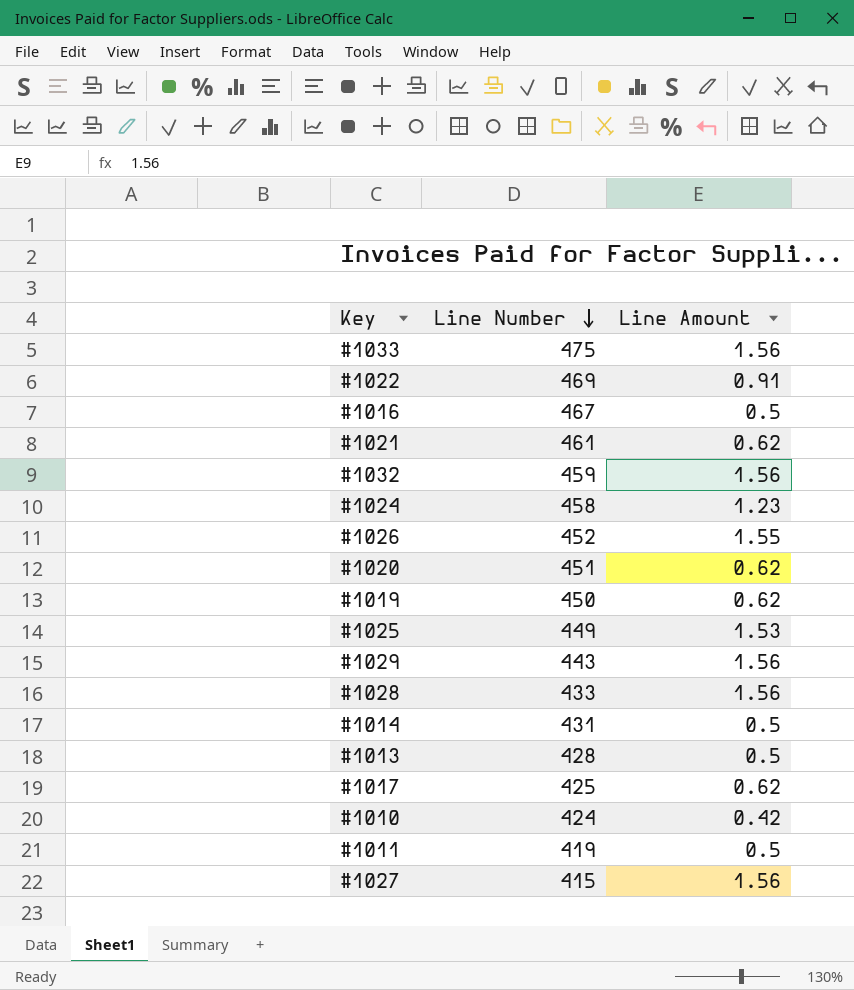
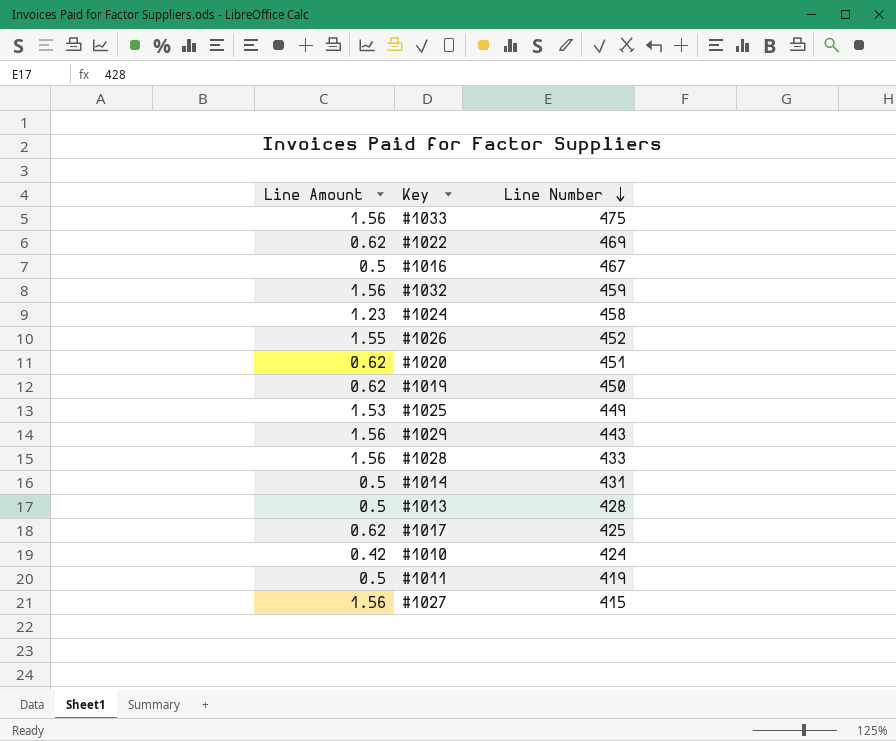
column Line Amount | position: 3 -> 1
row #1021: 461 | 0.62 -> none
#1022 | Line Amount: 0.91 -> 0.62

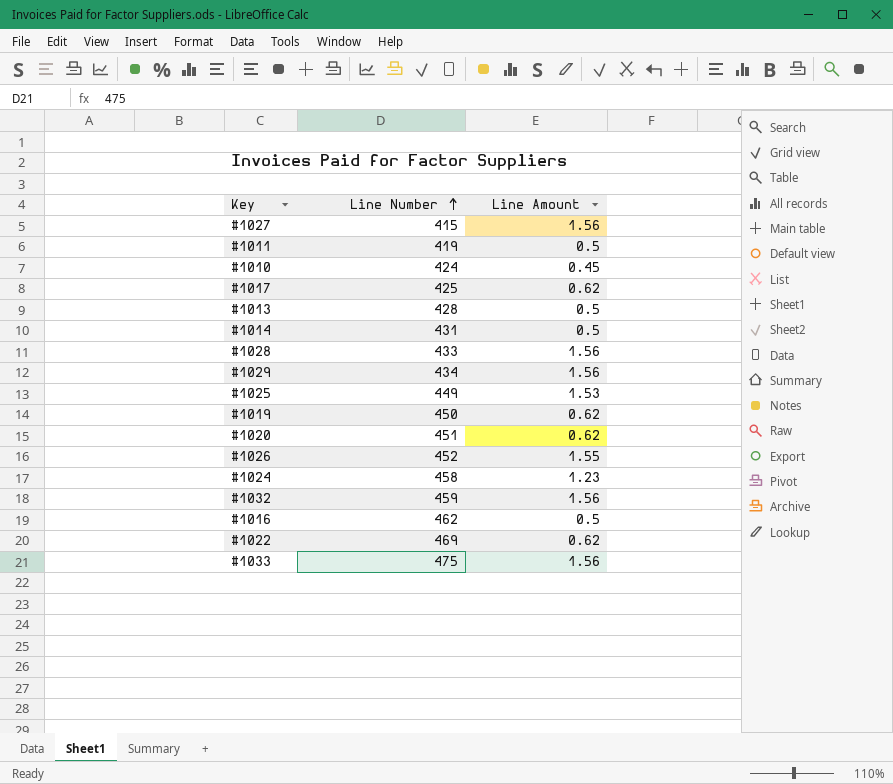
row order: Line Number descending -> Line Number ascending
column Line Amount | position: 1 -> 3
#1010 | Line Amount: 0.42 -> 0.45
#1029 | Line Number: 443 -> 434
#1016 | Line Number: 467 -> 462

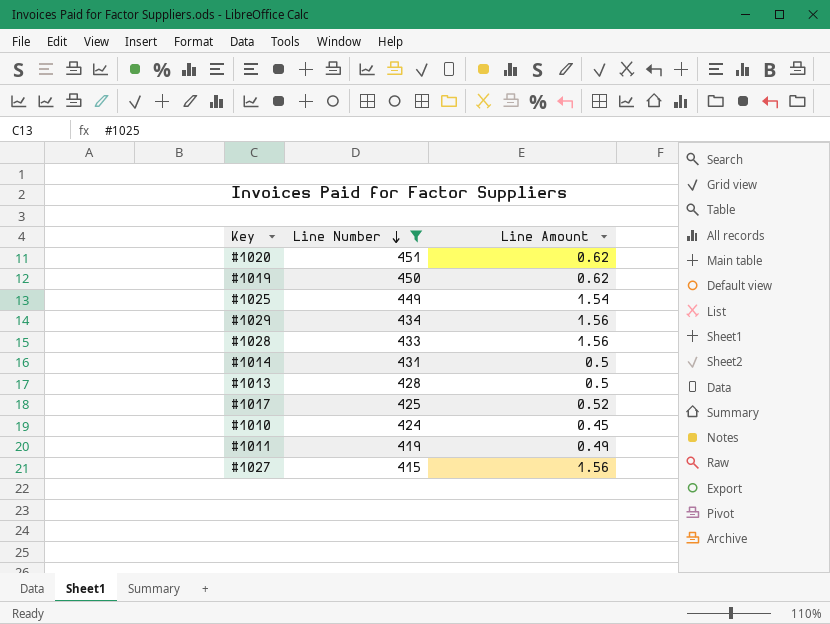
filter: none -> Line Number <= 451
row order: Line Number ascending -> Line Number descending
#1025 | Line Amount: 1.53 -> 1.54
#1017 | Line Amount: 0.62 -> 0.52
#1011 | Line Amount: 0.5 -> 0.49

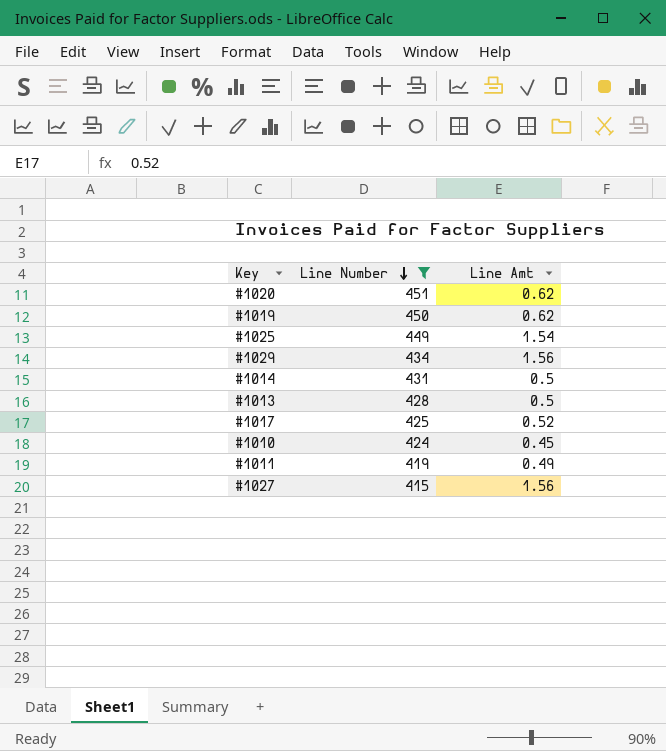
column name: Line Amount -> Line Amt
row #1028: 433 | 1.56 -> none

